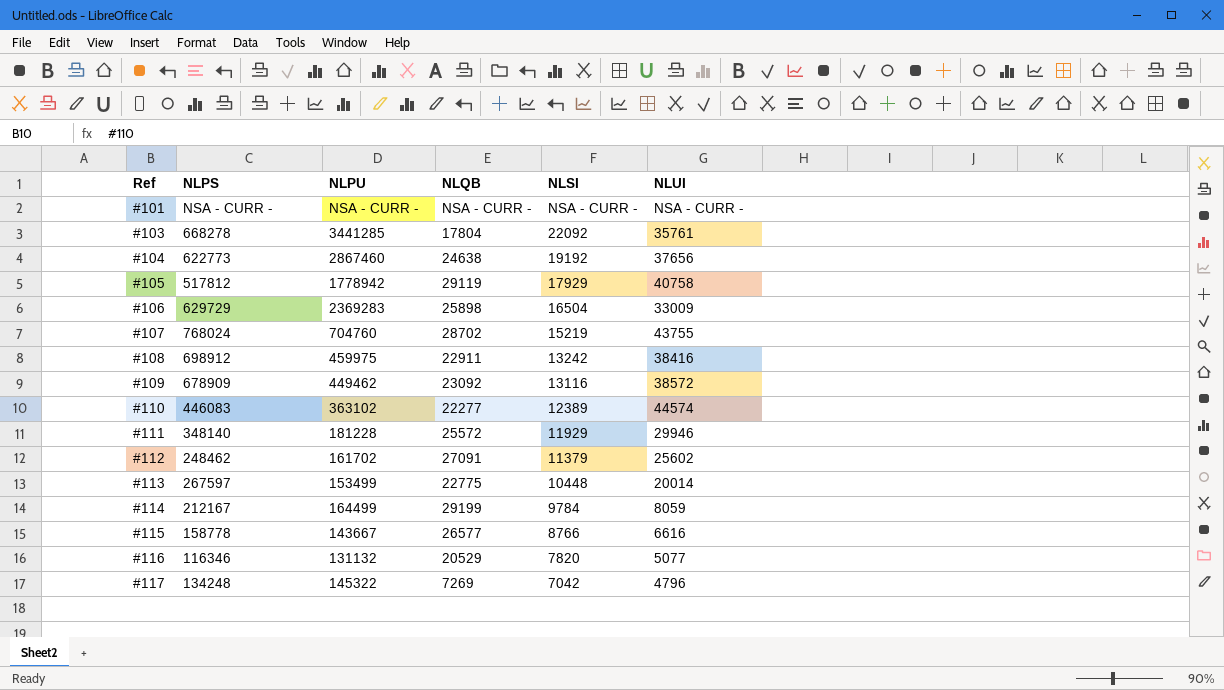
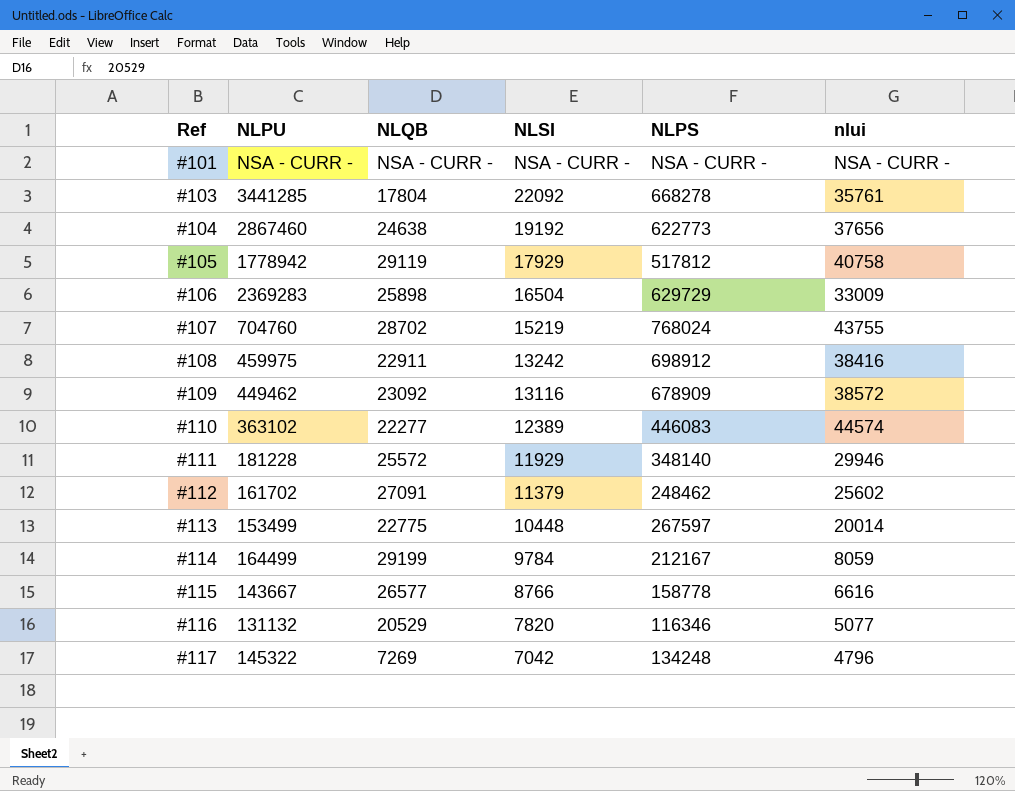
column NLPS | position: 2 -> 5
column name: NLUI -> nlui

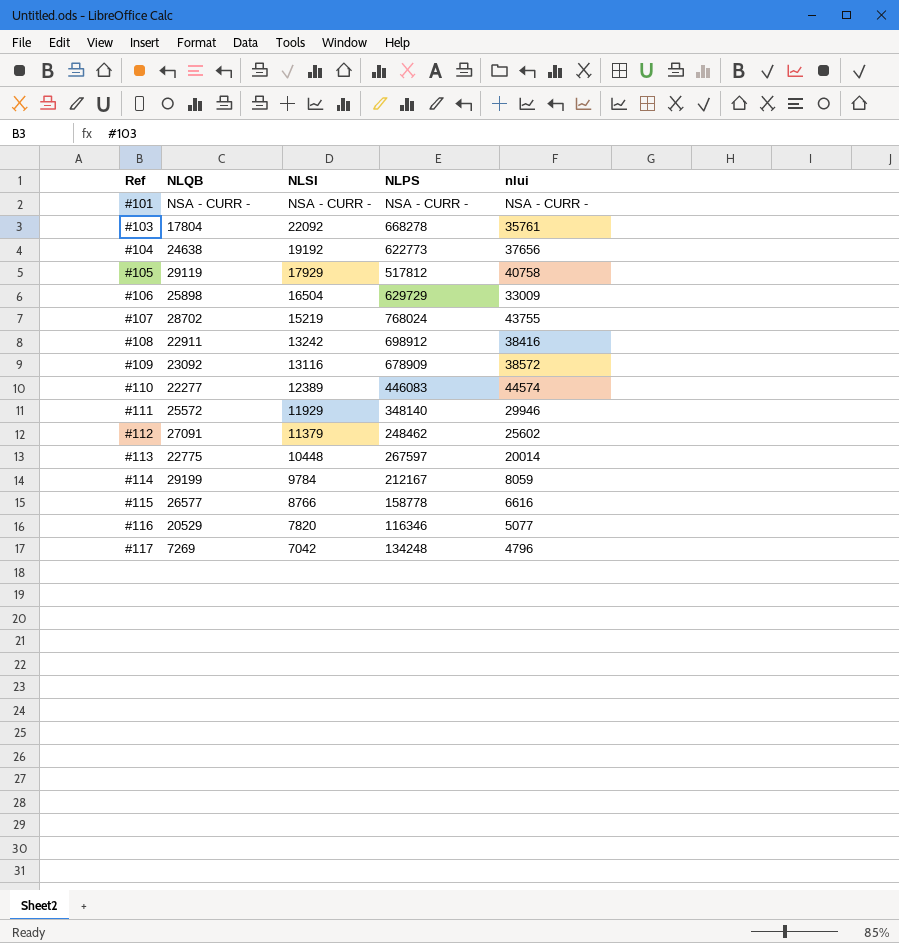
column NLPU | position: 2 -> none

